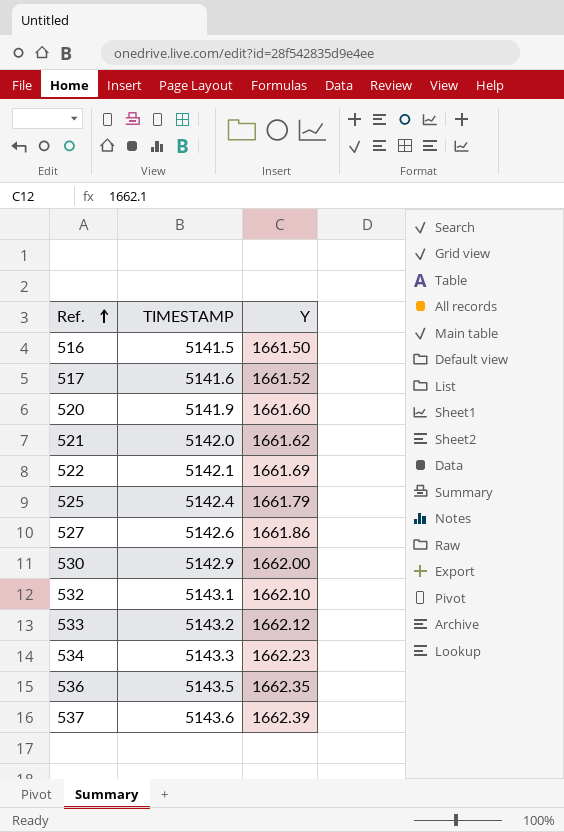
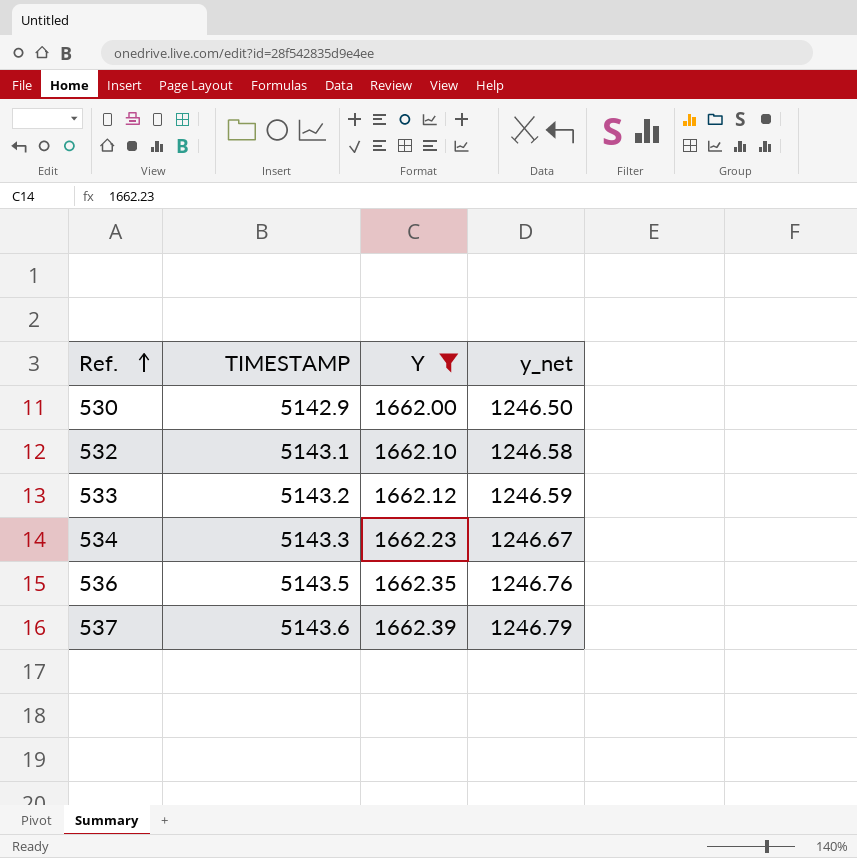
filter: none -> Y >= 1662.00
column y_net | formula: none -> [Y] * 0.75

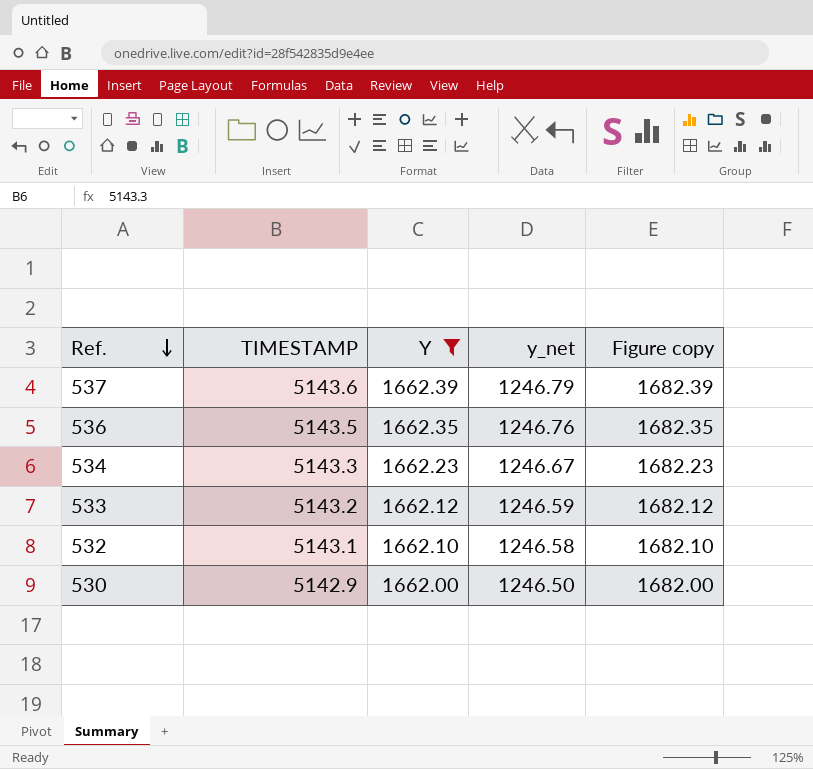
row order: Ref. ascending -> Ref. descending
column Figure copy | formula: none -> [Y] + 20

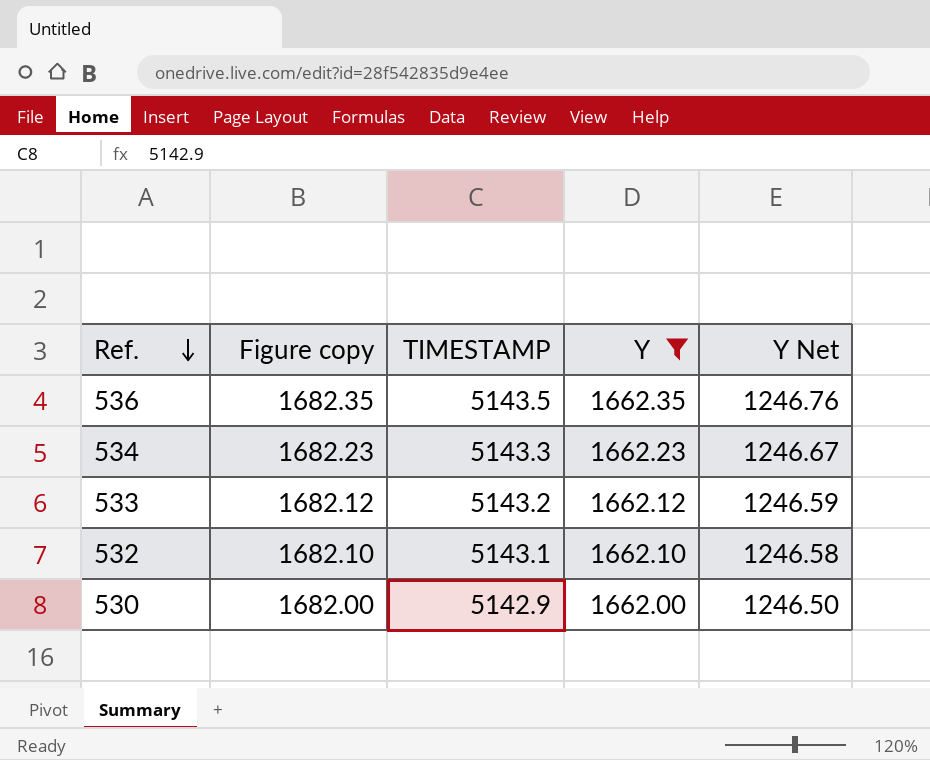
column Figure copy | position: 5 -> 2
column name: y_net -> Y Net
row 537: 5143.6 | 1662.39 | 1246.79 | 1682.39 -> none

